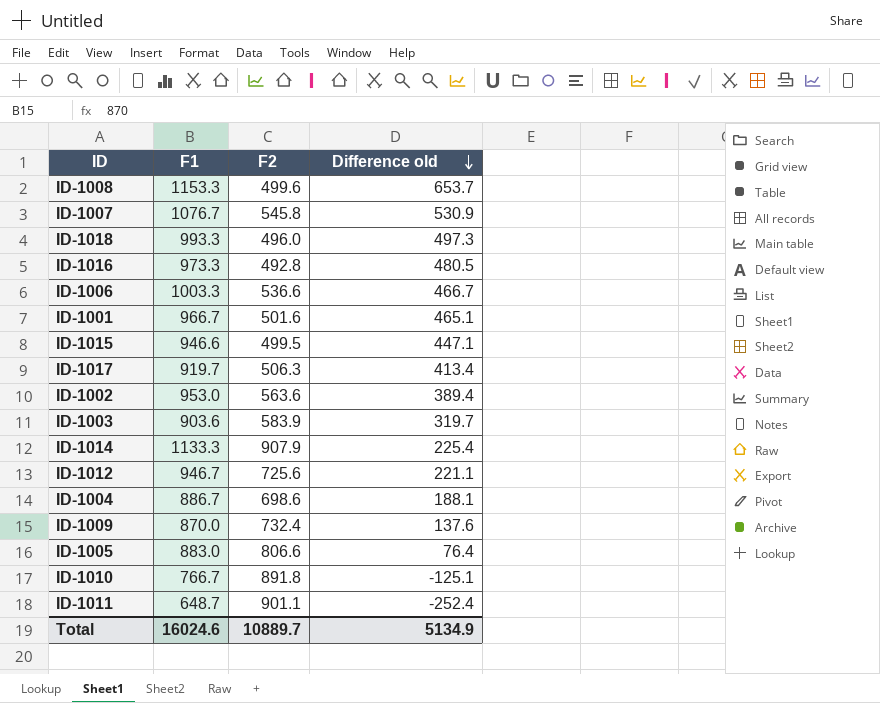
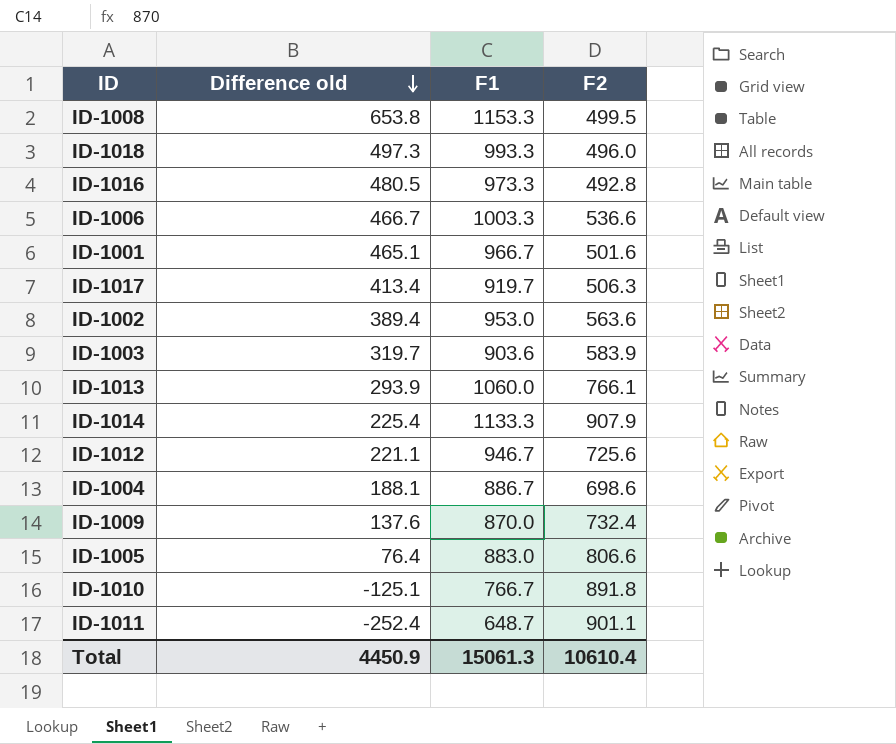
column Difference old | position: 4 -> 2
row ID-1007: 1076.7 | 545.8 | 530.9 -> none
row ID-1015: 946.6 | 499.5 | 447.1 -> none
ID-1008 | Difference old: 653.7 -> 653.8
ID-1008 | F2: 499.6 -> 499.5
row ID-1013: none -> 293.9 | 1060.0 | 766.1
Total | Difference old: 5134.9 -> 4450.9
Total | F1: 16024.6 -> 15061.3
Total | F2: 10889.7 -> 10610.4

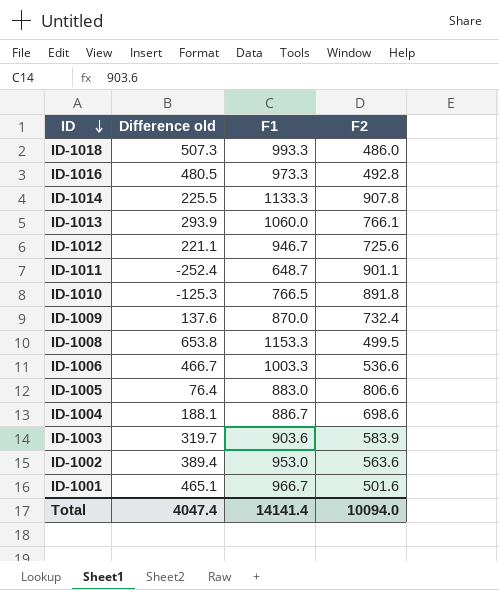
row order: Difference old descending -> ID descending
row ID-1017: 413.4 | 919.7 | 506.3 -> none
ID-1018 | Difference old: 497.3 -> 507.3
ID-1018 | F2: 496.0 -> 486.0
ID-1014 | Difference old: 225.4 -> 225.5
ID-1014 | F2: 907.9 -> 907.8
ID-1010 | Difference old: -125.1 -> -125.3
ID-1010 | F1: 766.7 -> 766.5
Total | Difference old: 4450.9 -> 4047.4
Total | F1: 15061.3 -> 14141.4
Total | F2: 10610.4 -> 10094.0

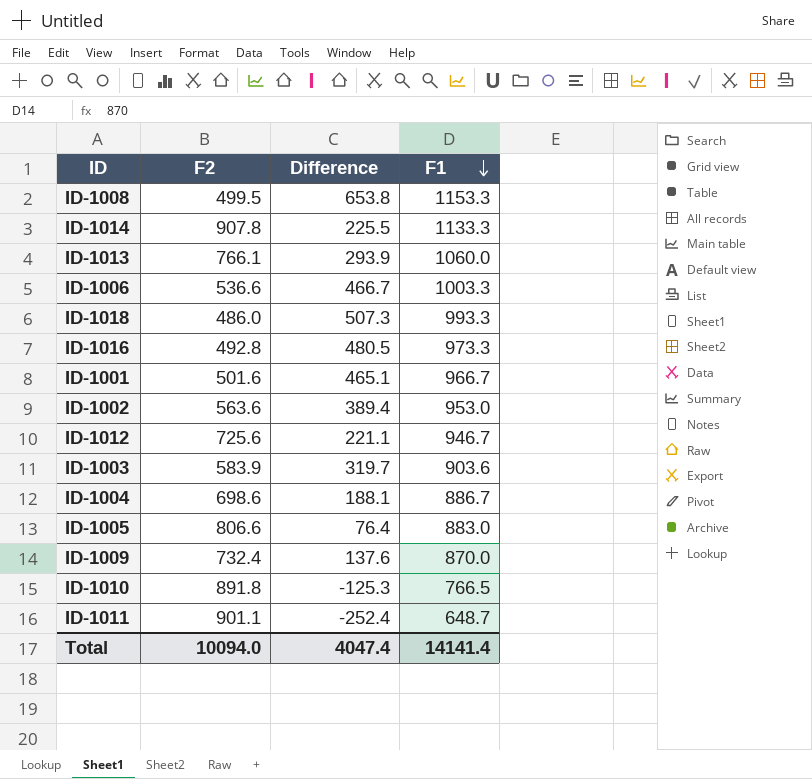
row order: ID descending -> F1 descending
column F2 | position: 4 -> 2
column name: Difference old -> Difference

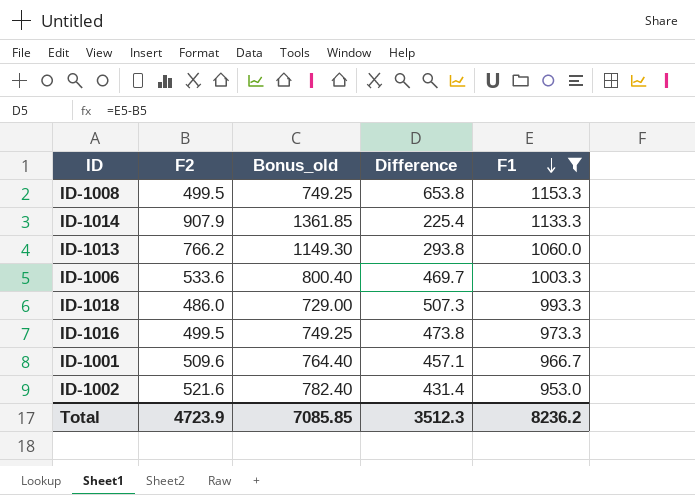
filter: none -> F1 >= 953.0
column Bonus_old | formula: none -> [F2] * 1.5
ID-1014 | F2: 907.8 -> 907.9
ID-1014 | Difference: 225.5 -> 225.4
ID-1013 | F2: 766.1 -> 766.2
ID-1013 | Difference: 293.9 -> 293.8
ID-1006 | F2: 536.6 -> 533.6
ID-1006 | Difference: 466.7 -> 469.7
ID-1016 | F2: 492.8 -> 499.5
ID-1016 | Difference: 480.5 -> 473.8
ID-1001 | F2: 501.6 -> 509.6
ID-1001 | Difference: 465.1 -> 457.1
ID-1002 | F2: 563.6 -> 521.6
ID-1002 | Difference: 389.4 -> 431.4
Total | F2: 10094.0 -> 4723.9
Total | Difference: 4047.4 -> 3512.3
Total | F1: 14141.4 -> 8236.2

